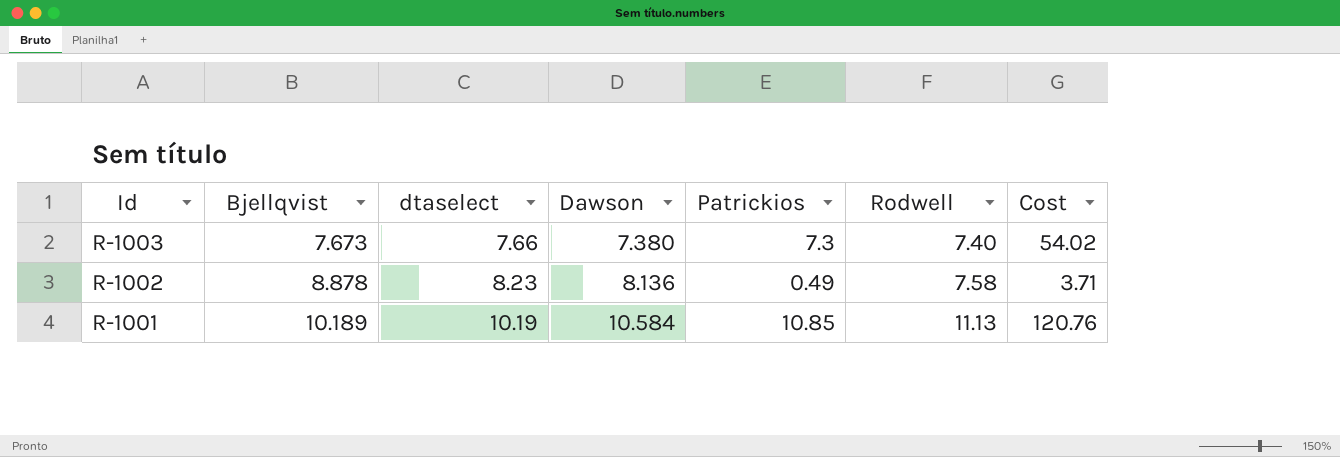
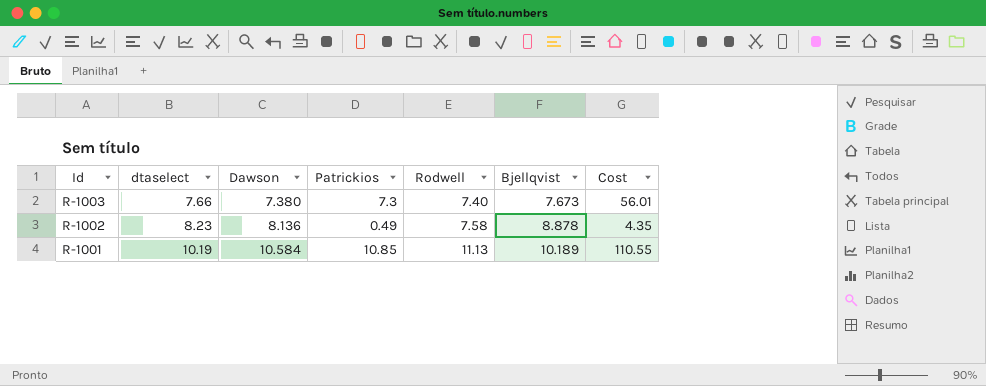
column Bjellqvist | position: 2 -> 6
column Cost | formula: [Patrickios] * [Rodwell] -> [Patrickios] * [Bjellqvist]

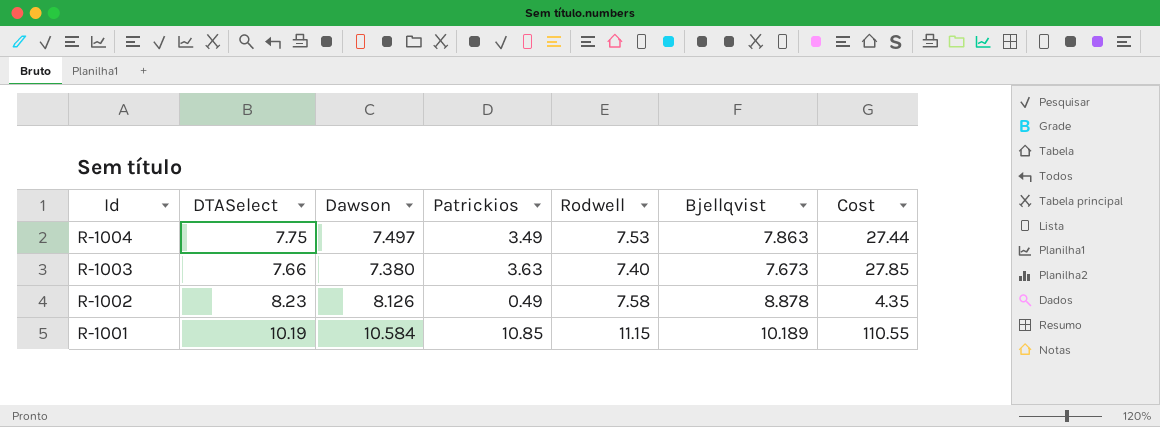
column name: dtaselect -> DTASelect
row R-1004: none -> 7.75 | 7.497 | 3.49 | 7.53 | 7.863 | 27.44
R-1003 | Patrickios: 7.3 -> 3.63
R-1003 | Cost: 56.01 -> 27.85
R-1002 | Dawson: 8.136 -> 8.126
R-1001 | Rodwell: 11.13 -> 11.15

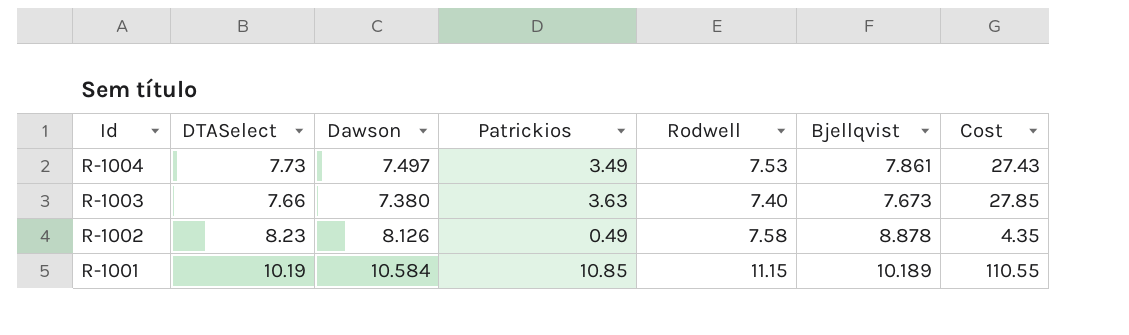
R-1004 | DTASelect: 7.75 -> 7.73
R-1004 | Bjellqvist: 7.863 -> 7.861
R-1004 | Cost: 27.44 -> 27.43

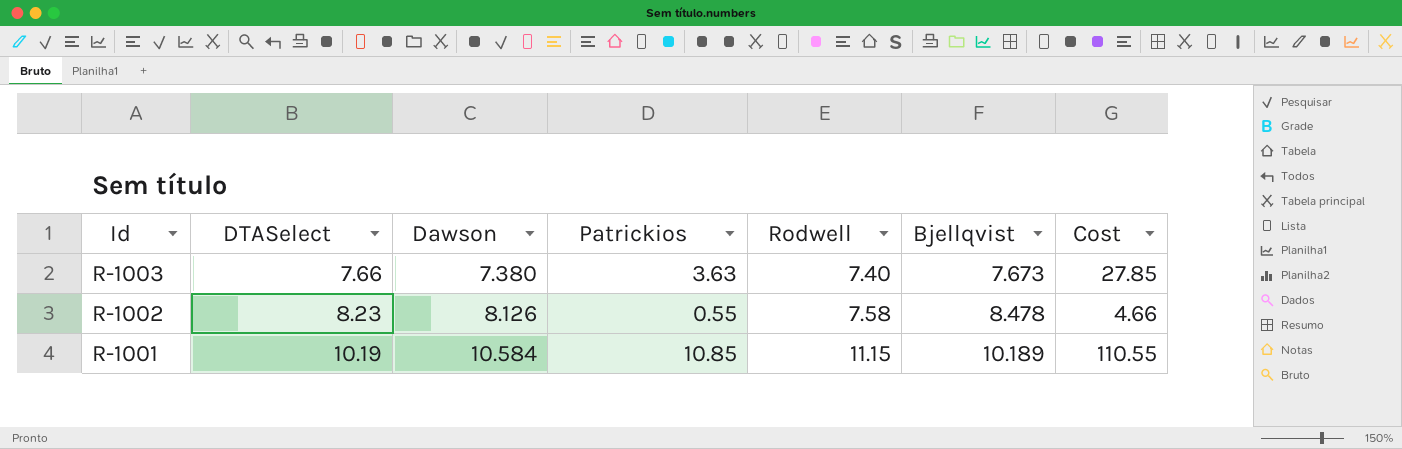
row R-1004: 7.73 | 7.497 | 3.49 | 7.53 | 7.861 | 27.43 -> none
R-1002 | Patrickios: 0.49 -> 0.55
R-1002 | Bjellqvist: 8.878 -> 8.478
R-1002 | Cost: 4.35 -> 4.66

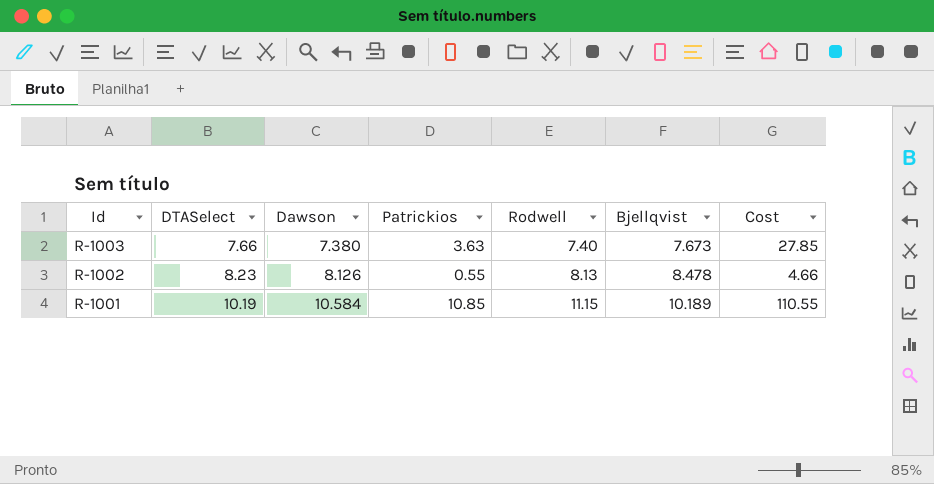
R-1002 | Rodwell: 7.58 -> 8.13

